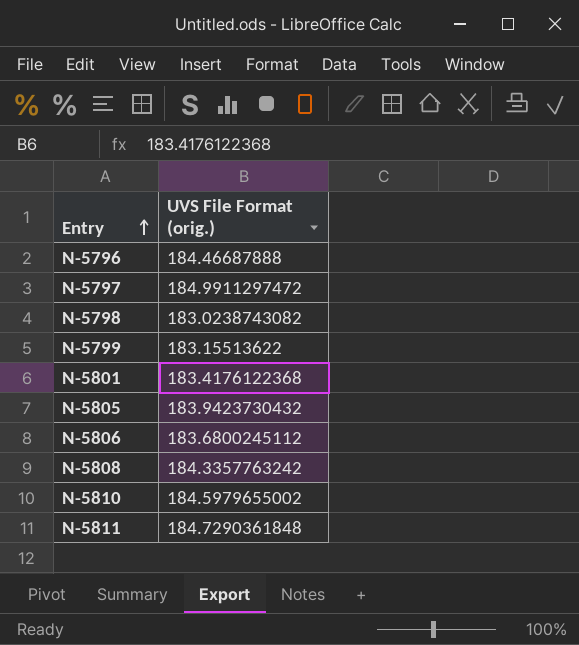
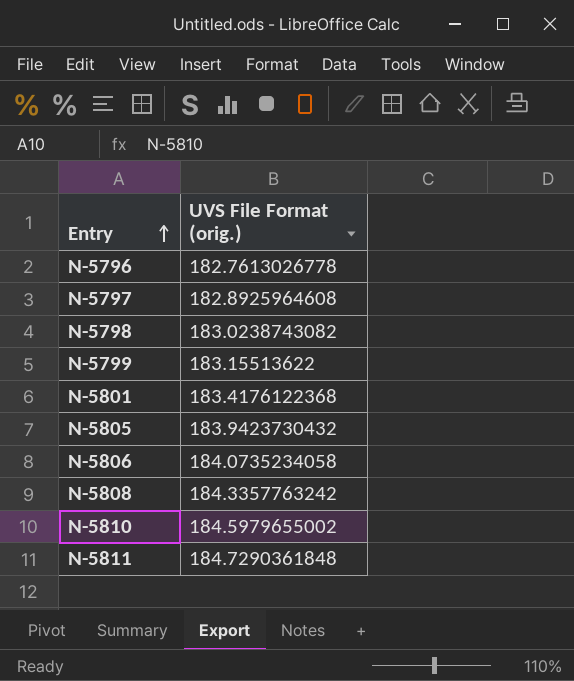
N-5796 | UVS File Format (orig.): 184.46687888 -> 182.7613026778
N-5797 | UVS File Format (orig.): 184.9911297472 -> 182.8925964608
N-5806 | UVS File Format (orig.): 183.6800245112 -> 184.0735234058

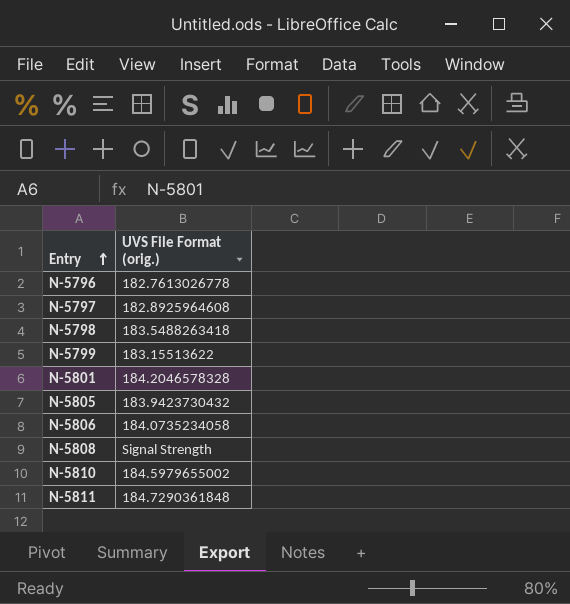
N-5798 | UVS File Format (orig.): 183.0238743082 -> 183.5488263418
N-5801 | UVS File Format (orig.): 183.4176122368 -> 184.2046578328
N-5808 | UVS File Format (orig.): 184.3357763242 -> Signal Strength

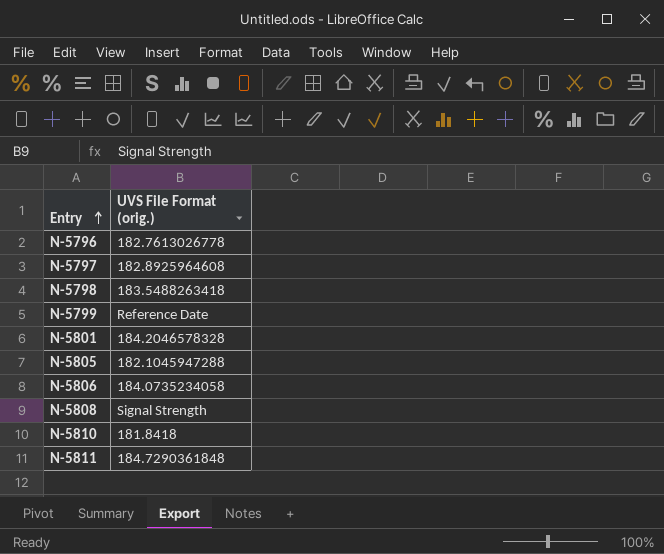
N-5799 | UVS File Format (orig.): 183.15513622 -> Reference Date
N-5805 | UVS File Format (orig.): 183.9423730432 -> 182.1045947288
N-5810 | UVS File Format (orig.): 184.5979655002 -> 181.8418

